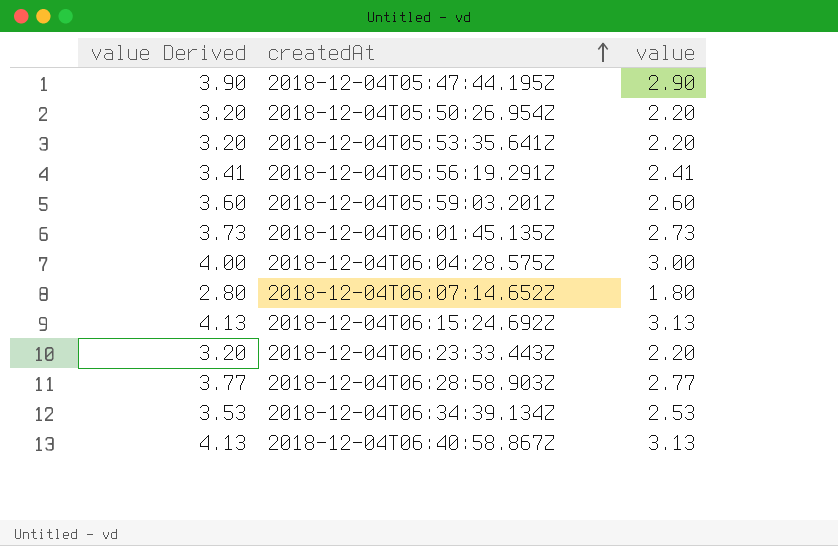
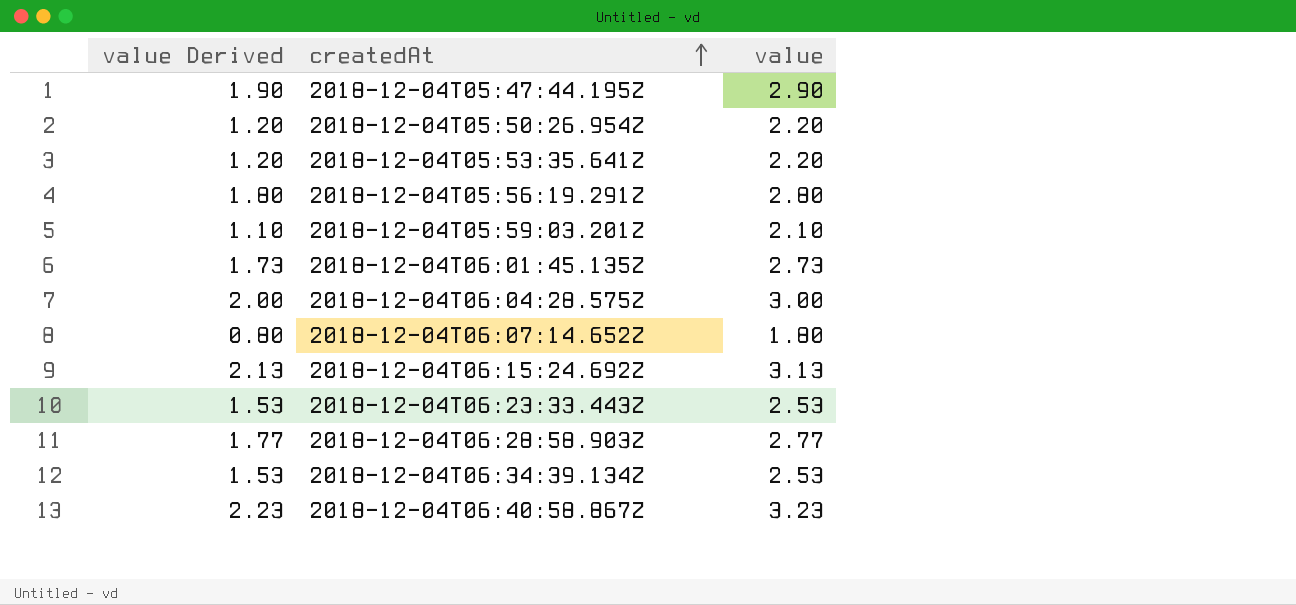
column value Derived | formula: [value] + 1 -> [value] - 1
2018-12-04T05:56:19.291Z | value: 2.41 -> 2.80
2018-12-04T05:59:03.201Z | value: 2.60 -> 2.10
2018-12-04T06:23:33.443Z | value: 2.20 -> 2.53
2018-12-04T06:40:58.867Z | value: 3.13 -> 3.23

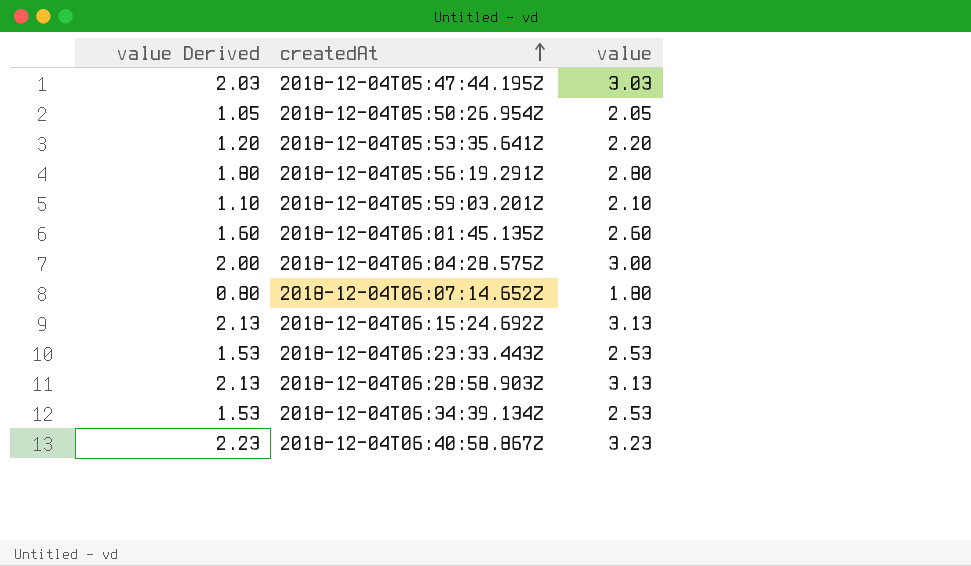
2018-12-04T05:47:44.195Z | value Derived: 1.90 -> 2.03
2018-12-04T05:47:44.195Z | value: 2.90 -> 3.03
2018-12-04T05:50:26.954Z | value Derived: 1.20 -> 1.05
2018-12-04T05:50:26.954Z | value: 2.20 -> 2.05
2018-12-04T06:01:45.135Z | value Derived: 1.73 -> 1.60
2018-12-04T06:01:45.135Z | value: 2.73 -> 2.60
2018-12-04T06:28:58.903Z | value Derived: 1.77 -> 2.13
2018-12-04T06:28:58.903Z | value: 2.77 -> 3.13

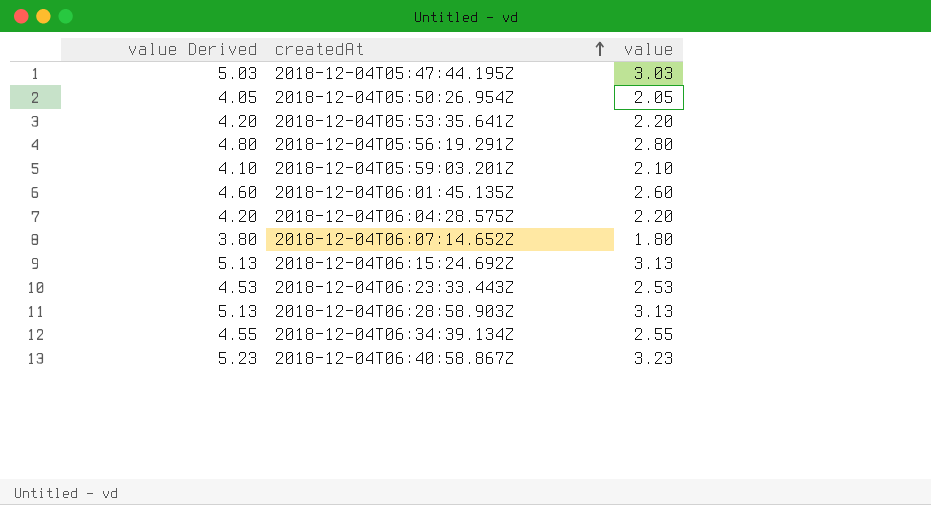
column value Derived | formula: [value] - 1 -> [value] + 2
2018-12-04T06:04:28.575Z | value: 3.00 -> 2.20
2018-12-04T06:34:39.134Z | value: 2.53 -> 2.55

